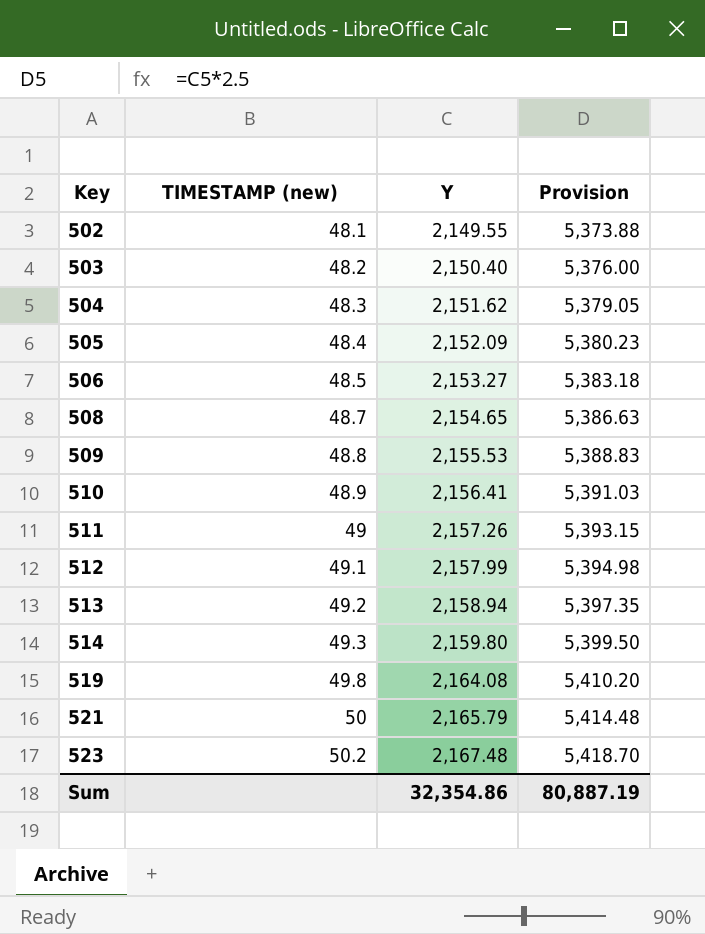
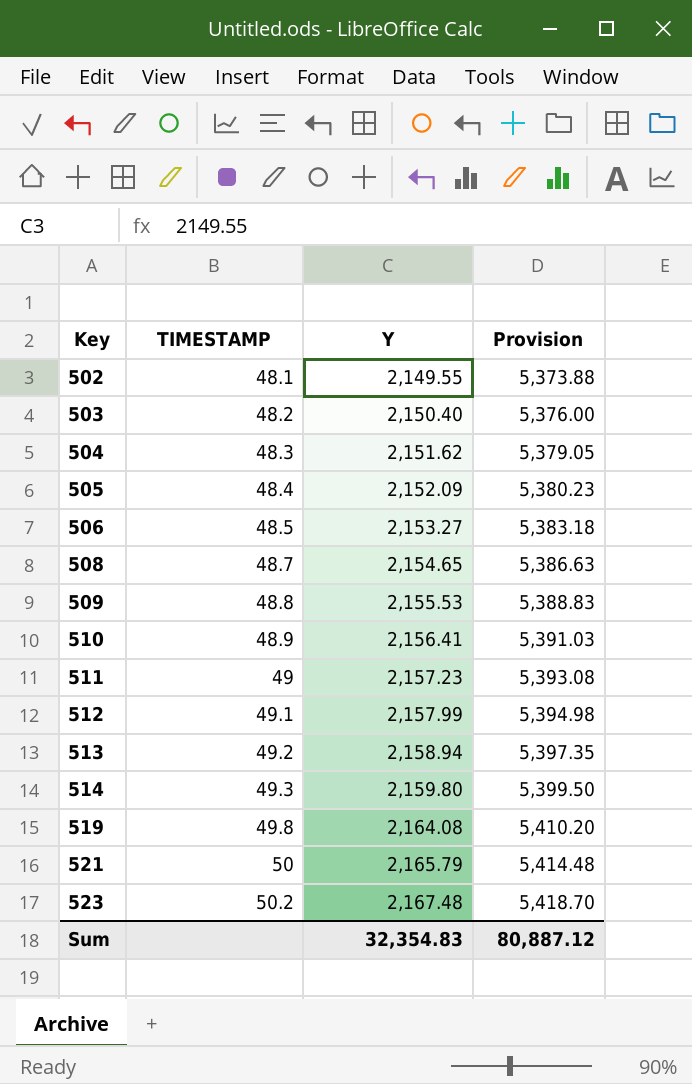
column name: TIMESTAMP (new) -> TIMESTAMP
511 | Y: 2,157.26 -> 2,157.23
511 | Provision: 5,393.15 -> 5,393.08
Sum | Y: 32,354.86 -> 32,354.83
Sum | Provision: 80,887.19 -> 80,887.12

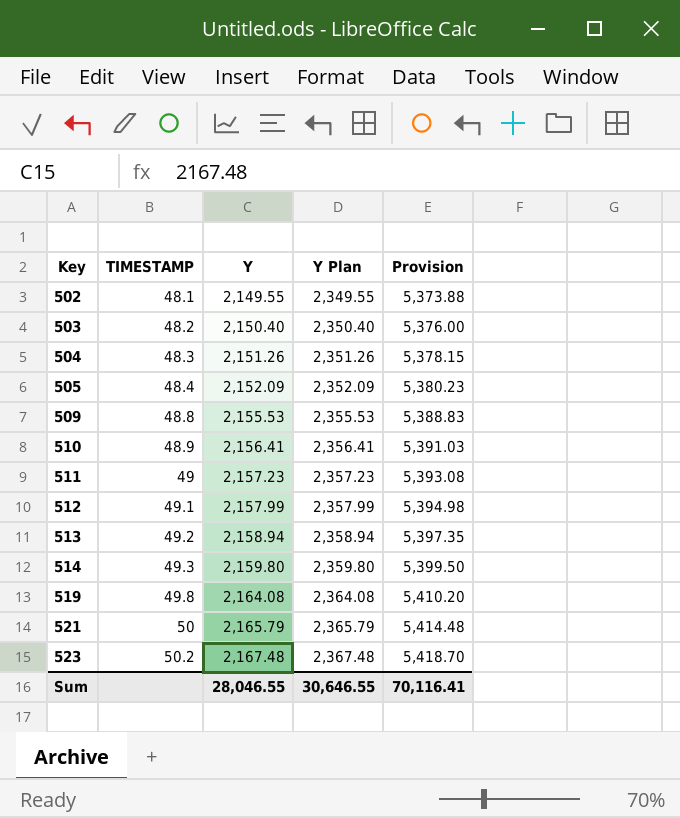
column Y Plan | formula: none -> [Y] + 200
row 506: 48.5 | 2,153.27 | 5,383.18 -> none
row 508: 48.7 | 2,154.65 | 5,386.63 -> none
504 | Y: 2,151.62 -> 2,151.26
504 | Provision: 5,379.05 -> 5,378.15
Sum | Y: 32,354.83 -> 28,046.55
Sum | Provision: 80,887.12 -> 70,116.41

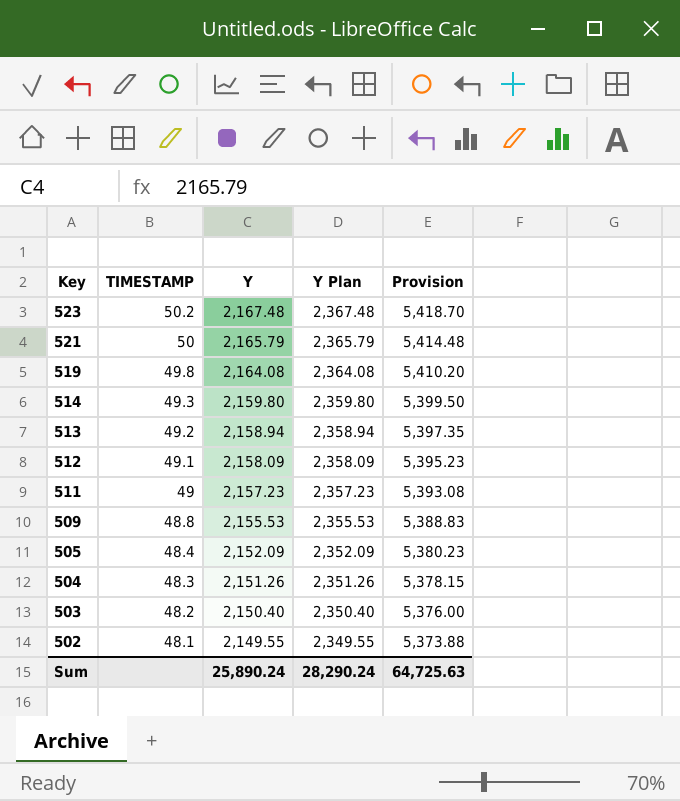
row order: Key ascending -> Key descending
row 510: 48.9 | 2,156.41 | 2,356.41 | 5,391.03 -> none
512 | Y: 2,157.99 -> 2,158.09
512 | Y Plan: 2,357.99 -> 2,358.09
512 | Provision: 5,394.98 -> 5,395.23
Sum | Y: 28,046.55 -> 25,890.24
Sum | Y Plan: 30,646.55 -> 28,290.24
Sum | Provision: 70,116.41 -> 64,725.63

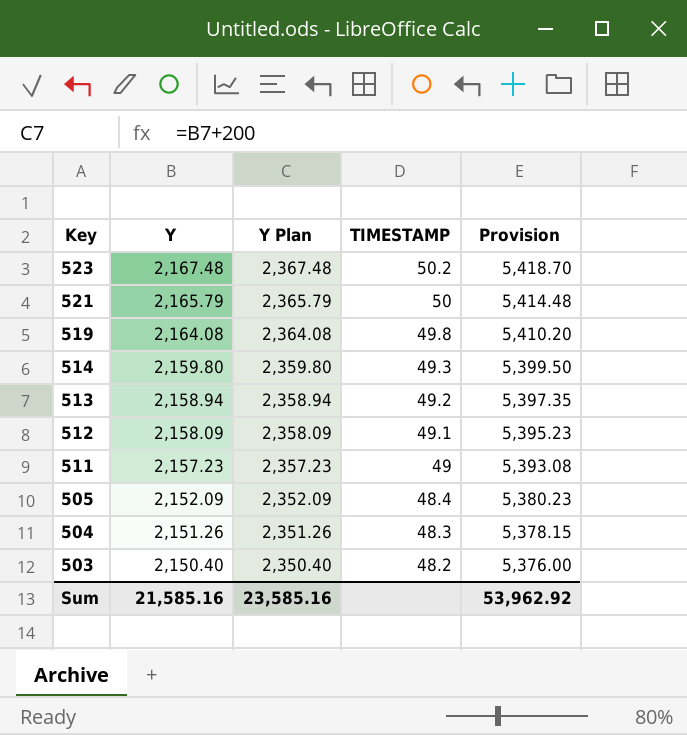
column TIMESTAMP | position: 2 -> 4
row 509: 48.8 | 2,155.53 | 2,355.53 | 5,388.83 -> none
row 502: 48.1 | 2,149.55 | 2,349.55 | 5,373.88 -> none
Sum | Y: 25,890.24 -> 21,585.16
Sum | Y Plan: 28,290.24 -> 23,585.16
Sum | Provision: 64,725.63 -> 53,962.92

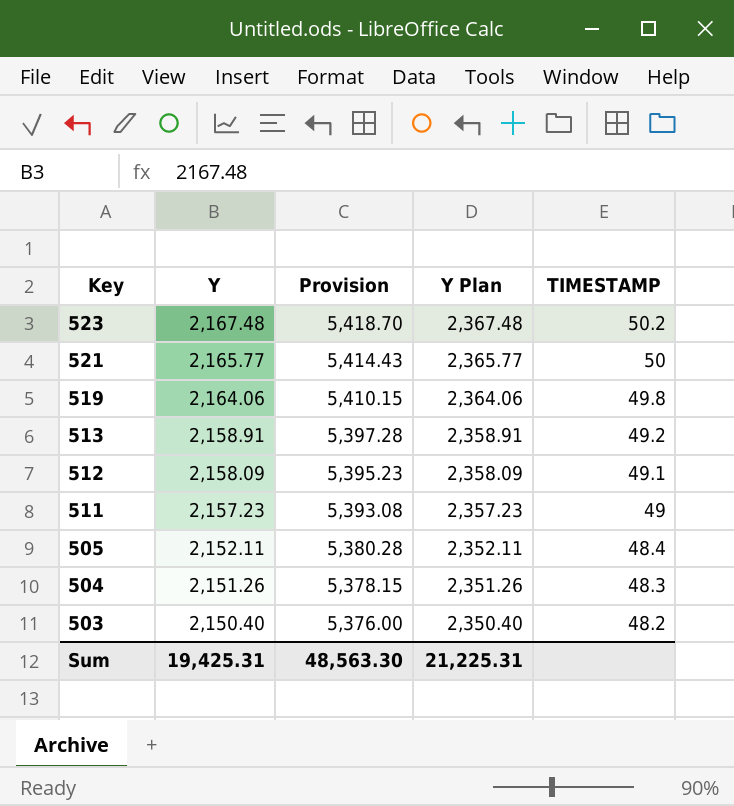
column Provision | position: 5 -> 3
row 514: 2,159.80 | 2,359.80 | 49.3 | 5,399.50 -> none
521 | Y: 2,165.79 -> 2,165.77
521 | Provision: 5,414.48 -> 5,414.43
521 | Y Plan: 2,365.79 -> 2,365.77
519 | Y: 2,164.08 -> 2,164.06
519 | Provision: 5,410.20 -> 5,410.15
519 | Y Plan: 2,364.08 -> 2,364.06
513 | Y: 2,158.94 -> 2,158.91
513 | Provision: 5,397.35 -> 5,397.28
513 | Y Plan: 2,358.94 -> 2,358.91
505 | Y: 2,152.09 -> 2,152.11
505 | Provision: 5,380.23 -> 5,380.28
505 | Y Plan: 2,352.09 -> 2,352.11
Sum | Y: 21,585.16 -> 19,425.31
Sum | Provision: 53,962.92 -> 48,563.30
Sum | Y Plan: 23,585.16 -> 21,225.31

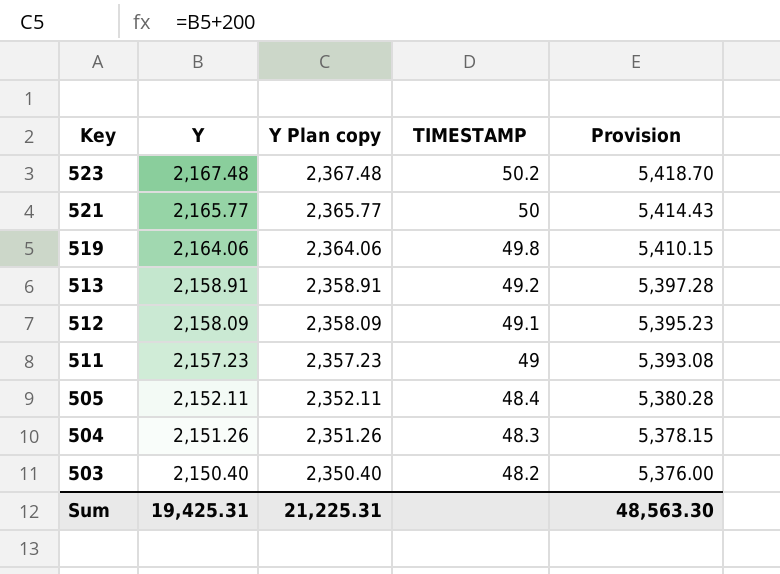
column name: Y Plan -> Y Plan copy
column Provision | position: 3 -> 5

